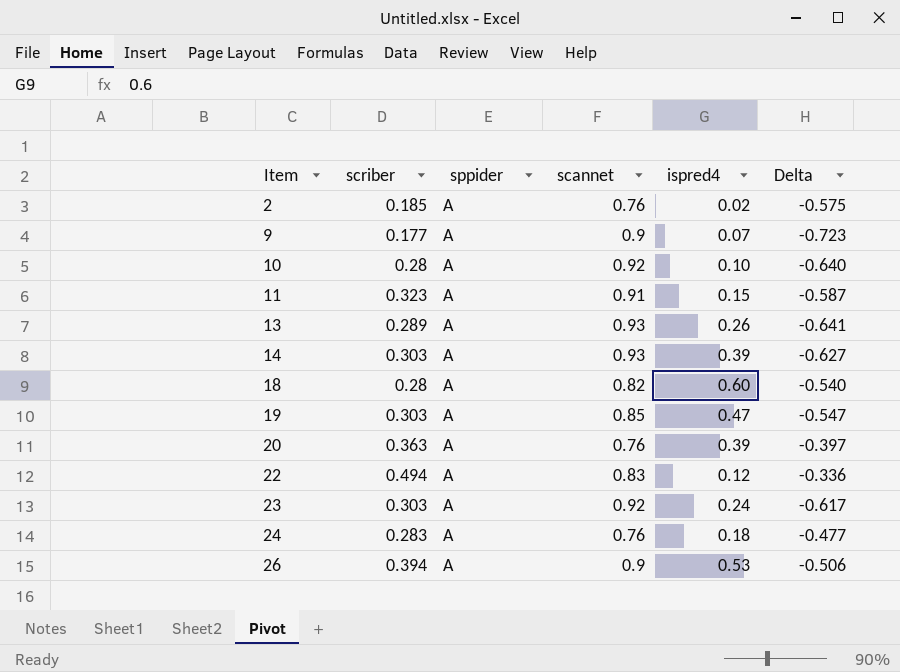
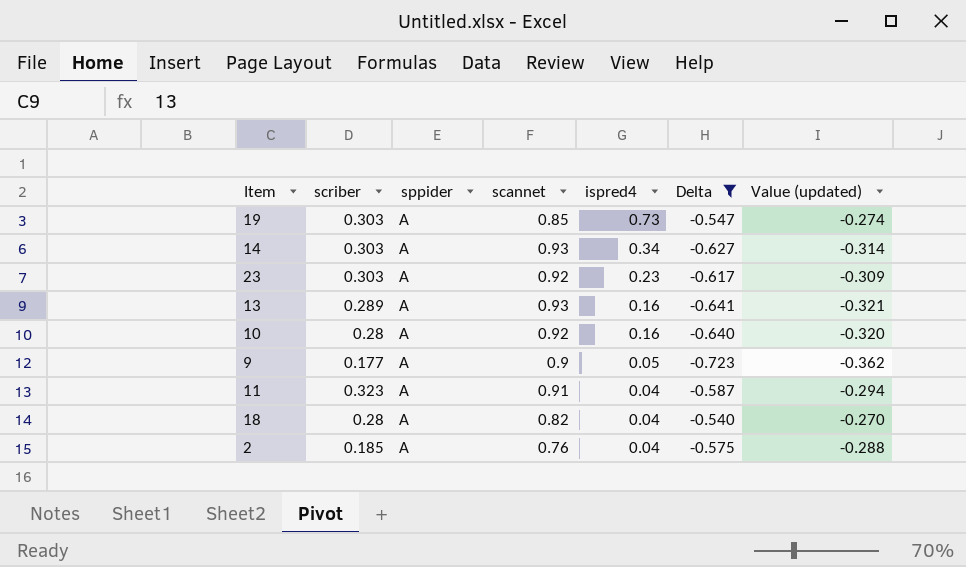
filter: none -> Delta <= -0.540
row order: Item ascending -> ispred4 descending
column Value (updated) | formula: none -> [Delta] * 0.5
19 | ispred4: 0.47 -> 0.73
14 | ispred4: 0.39 -> 0.34
23 | ispred4: 0.24 -> 0.23
13 | ispred4: 0.26 -> 0.16
10 | ispred4: 0.10 -> 0.16
9 | ispred4: 0.07 -> 0.05
11 | ispred4: 0.15 -> 0.04
18 | ispred4: 0.60 -> 0.04
2 | ispred4: 0.02 -> 0.04

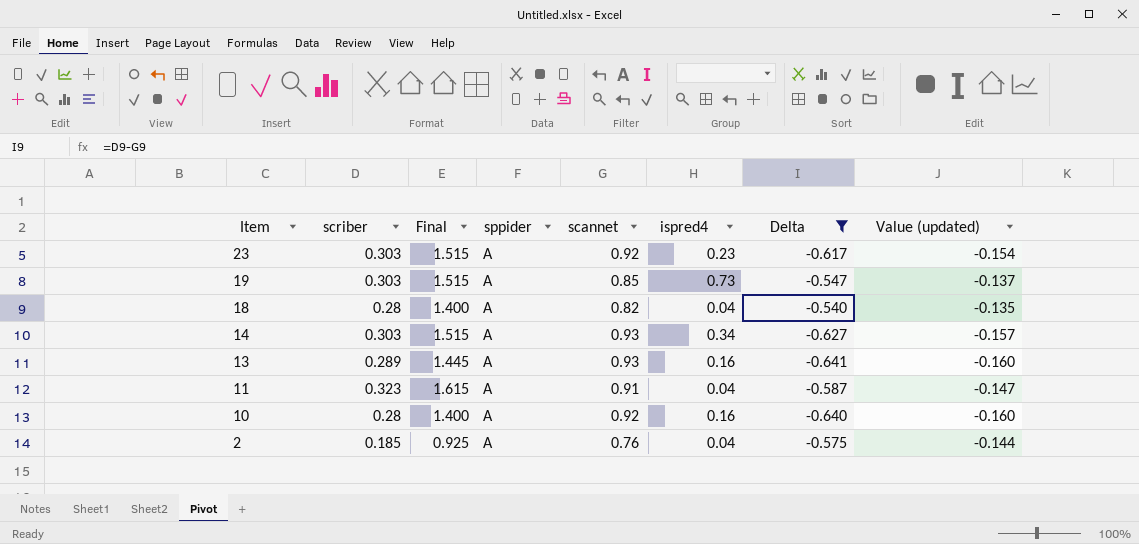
row order: ispred4 descending -> Item descending
column Final | formula: none -> [scriber] * 5
column Value (updated) | formula: [Delta] * 0.5 -> [Delta] * 0.25
row 9: 0.177 | A | 0.9 | 0.05 | -0.723 | -0.362 -> none

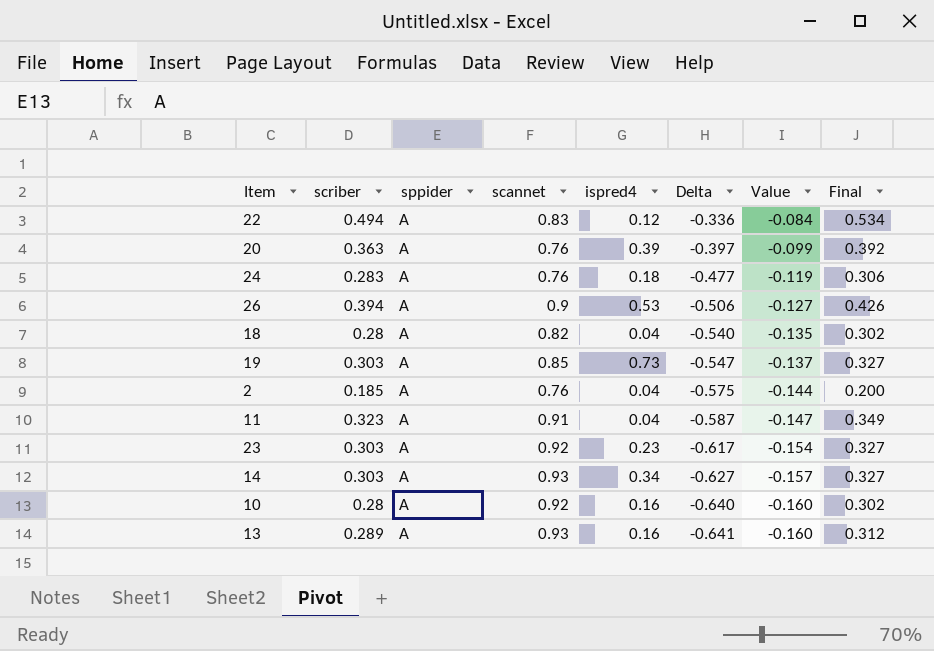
filter: Delta <= -0.540 -> none
row order: Item descending -> Delta descending
column name: Value (updated) -> Value
column Final | formula: [scriber] * 5 -> [scriber] * 1.08
column Final | position: 3 -> 8

